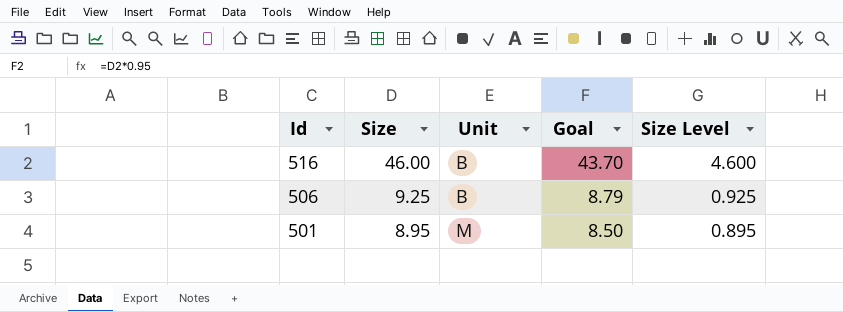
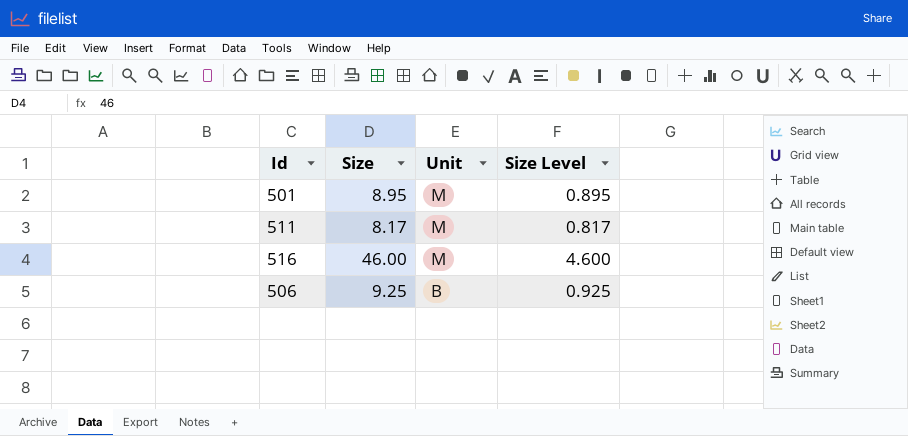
row order: Id descending -> Unit descending
column Goal | formula: [Size] * 0.95 -> none
row 511: none -> 8.17 | M | 0.817
516 | Unit: B -> M

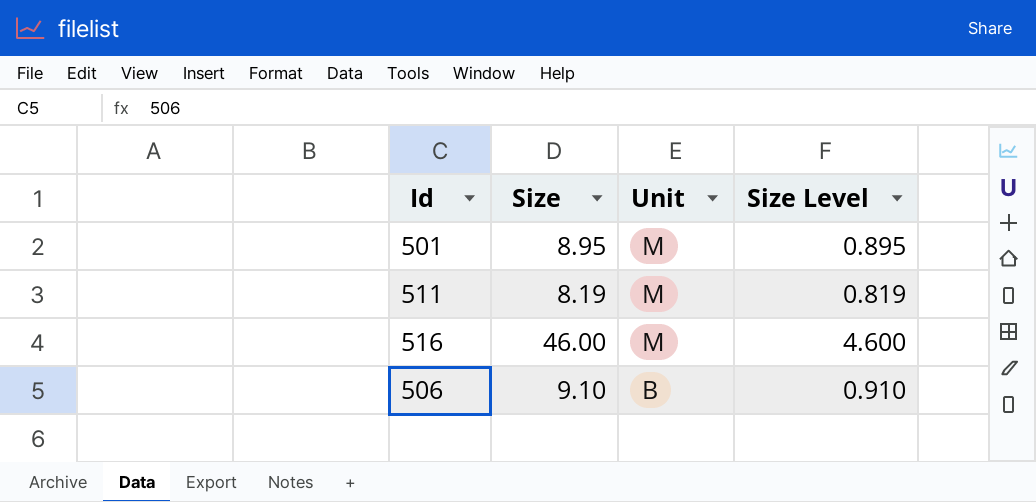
511 | Size: 8.17 -> 8.19
511 | Size Level: 0.817 -> 0.819
506 | Size: 9.25 -> 9.10
506 | Size Level: 0.925 -> 0.910

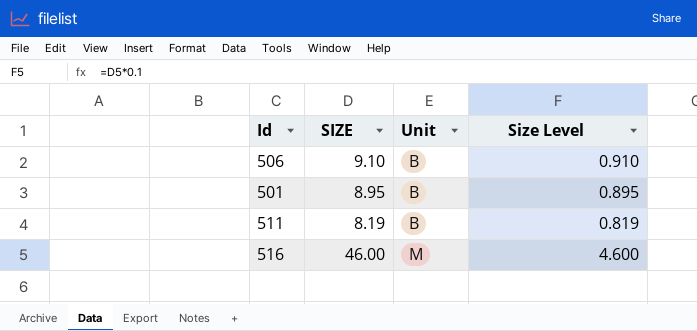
row order: Unit descending -> Unit ascending
column name: Size -> SIZE
501 | Unit: M -> B
511 | Unit: M -> B

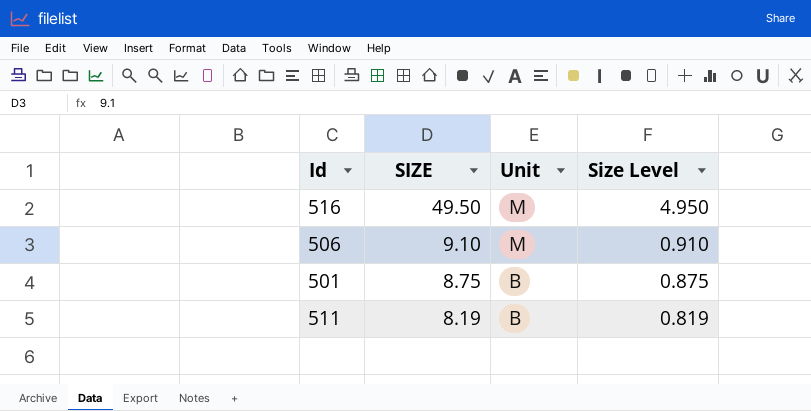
row order: Unit ascending -> SIZE descending
516 | SIZE: 46.00 -> 49.50
516 | Size Level: 4.600 -> 4.950
506 | Unit: B -> M
501 | SIZE: 8.95 -> 8.75
501 | Size Level: 0.895 -> 0.875

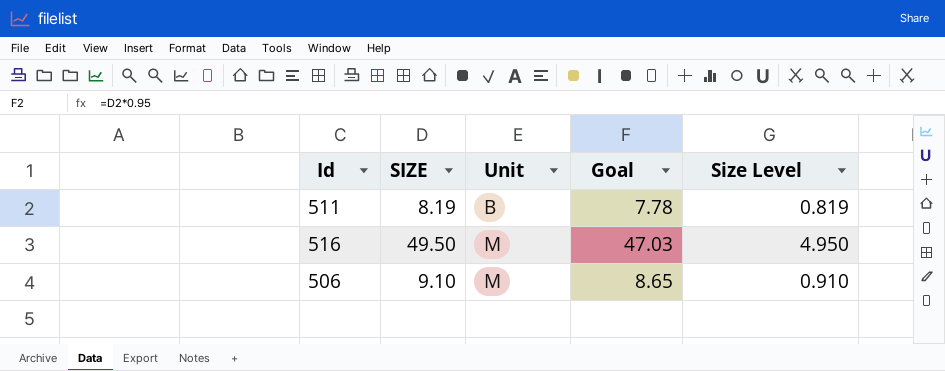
row order: SIZE descending -> Unit ascending
column Goal | formula: none -> [SIZE] * 0.95
row 501: 8.75 | B | 0.875 -> none

